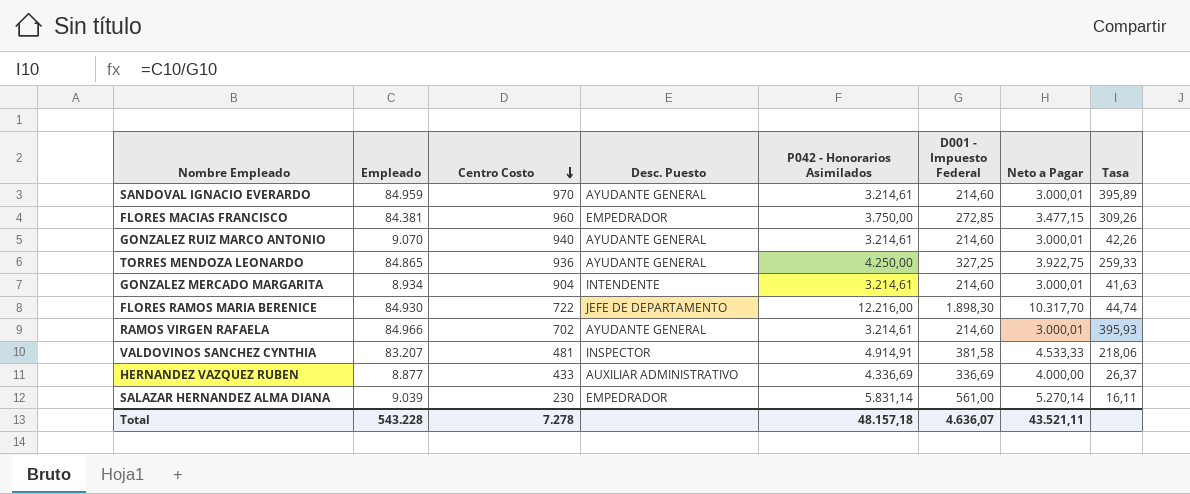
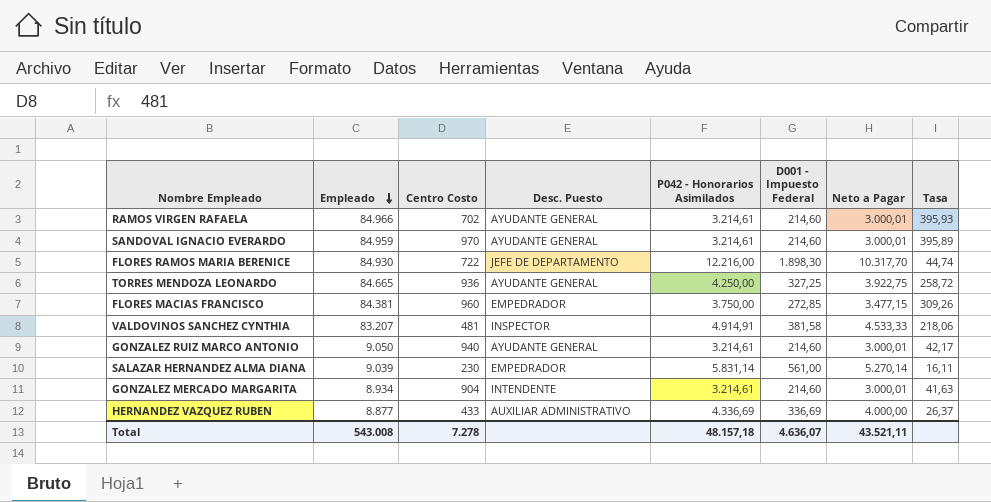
row order: Centro Costo descending -> Empleado descending
TORRES MENDOZA LEONARDO | Empleado: 84.865 -> 84.665
TORRES MENDOZA LEONARDO | Tasa: 259,33 -> 258,72
GONZALEZ RUIZ MARCO ANTONIO | Empleado: 9.070 -> 9.050
GONZALEZ RUIZ MARCO ANTONIO | Tasa: 42,26 -> 42,17
Total | Empleado: 543.228 -> 543.008

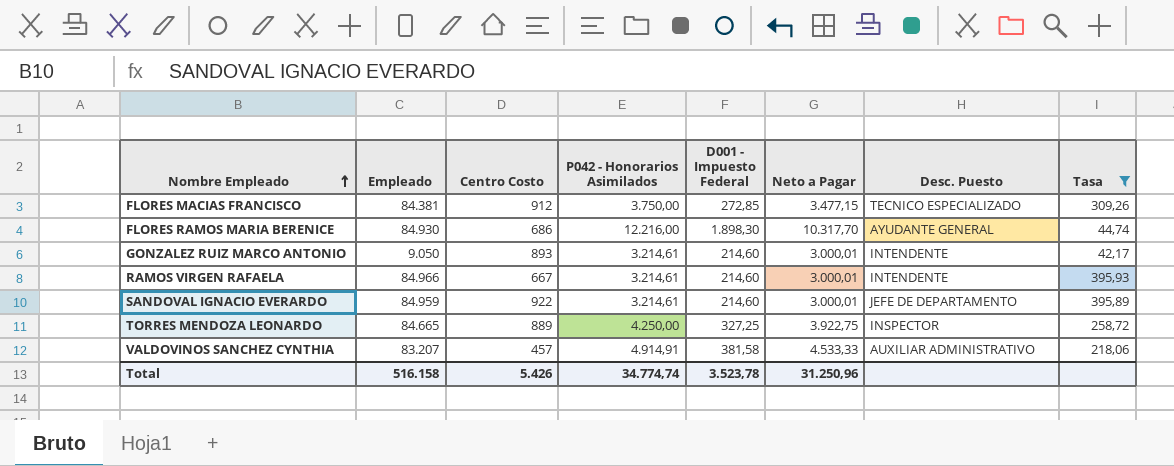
filter: none -> Tasa >= 42,17
row order: Empleado descending -> Nombre Empleado ascending
column Desc. Puesto | position: 4 -> 7
FLORES MACIAS FRANCISCO | Centro Costo: 960 -> 912
FLORES MACIAS FRANCISCO | Desc. Puesto: EMPEDRADOR -> TECNICO ESPECIALIZADO
FLORES RAMOS MARIA BERENICE | Centro Costo: 722 -> 686
FLORES RAMOS MARIA BERENICE | Desc. Puesto: JEFE DE DEPARTAMENTO -> AYUDANTE GENERAL
GONZALEZ RUIZ MARCO ANTONIO | Centro Costo: 940 -> 893
GONZALEZ RUIZ MARCO ANTONIO | Desc. Puesto: AYUDANTE GENERAL -> INTENDENTE
RAMOS VIRGEN RAFAELA | Centro Costo: 702 -> 667
RAMOS VIRGEN RAFAELA | Desc. Puesto: AYUDANTE GENERAL -> INTENDENTE
SANDOVAL IGNACIO EVERARDO | Centro Costo: 970 -> 922
SANDOVAL IGNACIO EVERARDO | Desc. Puesto: AYUDANTE GENERAL -> JEFE DE DEPARTAMENTO
TORRES MENDOZA LEONARDO | Centro Costo: 936 -> 889
TORRES MENDOZA LEONARDO | Desc. Puesto: AYUDANTE GENERAL -> INSPECTOR
VALDOVINOS SANCHEZ CYNTHIA | Centro Costo: 481 -> 457
VALDOVINOS SANCHEZ CYNTHIA | Desc. Puesto: INSPECTOR -> AUXILIAR ADMINISTRATIVO
Total | Empleado: 543.008 -> 516.158
Total | Centro Costo: 7.278 -> 5.426
Total | P042 - Honorarios Asimilados: 48.157,18 -> 34.774,74
Total | D001 - Impuesto Federal: 4.636,07 -> 3.523,78
Total | Neto a Pagar: 43.521,11 -> 31.250,96

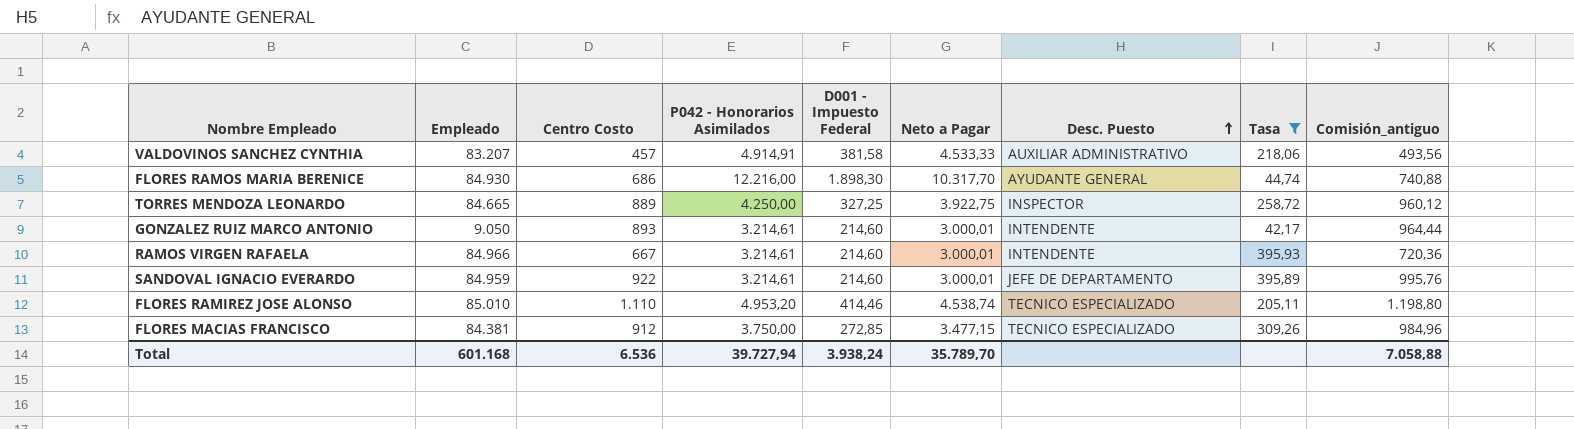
row order: Nombre Empleado ascending -> Desc. Puesto ascending
column Comisión_antiguo | formula: none -> [Centro Costo] * 1,08
row FLORES RAMIREZ JOSE ALONSO: none -> 85.010 | 1.110 | 4.953,20 | 414,46 | 4.538,74 | TECNICO ESPECIALIZADO | 205,11 | 1.198,80
Total | Empleado: 516.158 -> 601.168
Total | Centro Costo: 5.426 -> 6.536
Total | P042 - Honorarios Asimilados: 34.774,74 -> 39.727,94
Total | D001 - Impuesto Federal: 3.523,78 -> 3.938,24
Total | Neto a Pagar: 31.250,96 -> 35.789,70

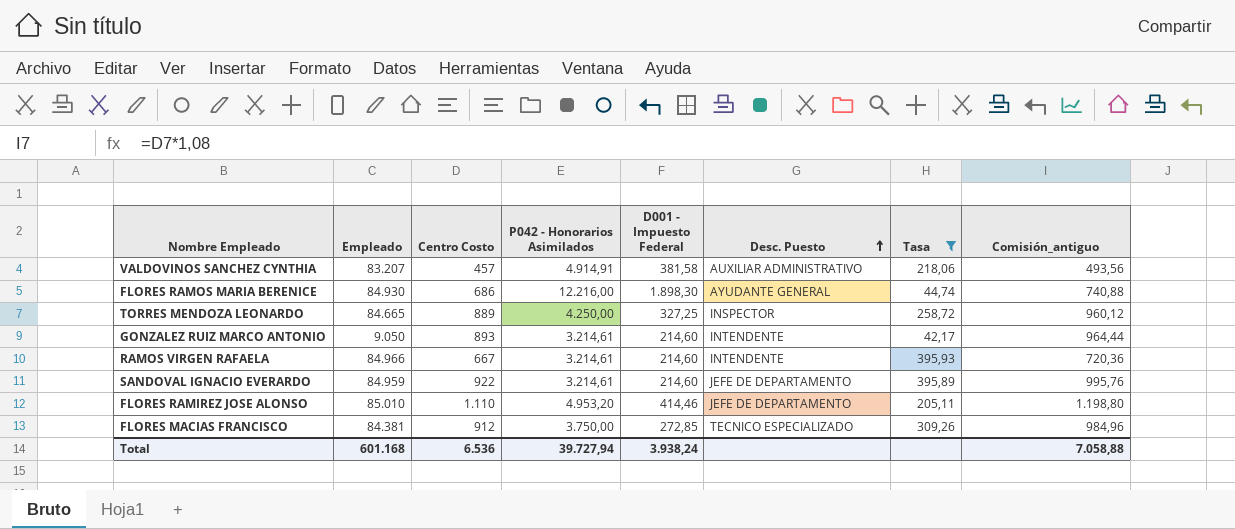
column Neto a Pagar | formula: [P042 - Honorarios Asimilados] - [D001 - Impuesto Federal] -> none
FLORES RAMIREZ JOSE ALONSO | Desc. Puesto: TECNICO ESPECIALIZADO -> JEFE DE DEPARTAMENTO

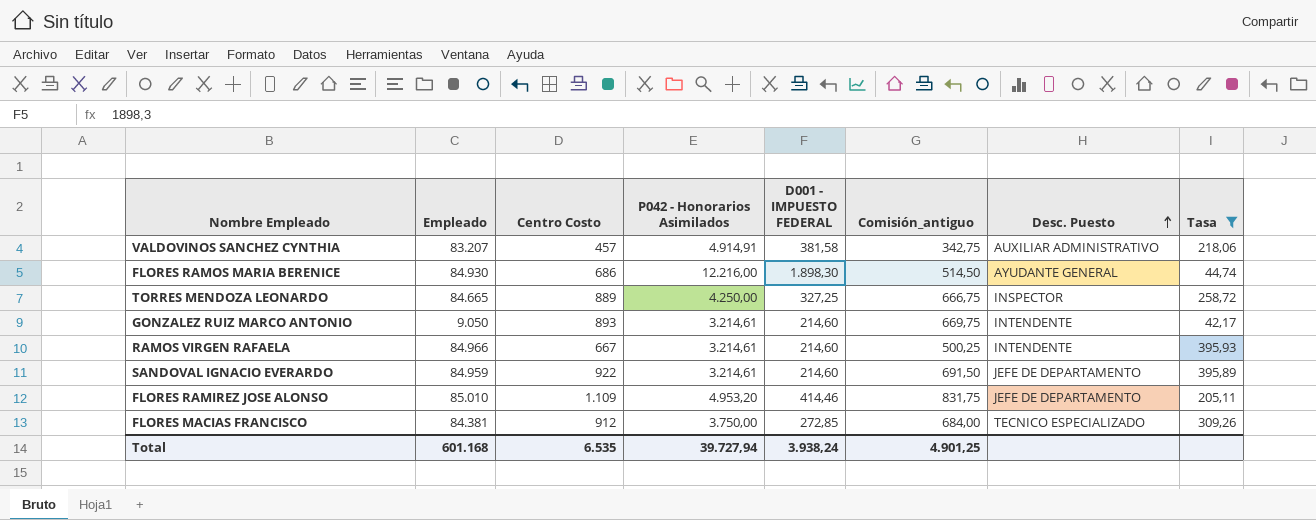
column name: D001 - Impuesto Federal -> D001 - IMPUESTO FEDERAL
column Comisión_antiguo | formula: [Centro Costo] * 1,08 -> [Centro Costo] * 0,75
column Comisión_antiguo | position: 8 -> 6
FLORES RAMIREZ JOSE ALONSO | Centro Costo: 1.110 -> 1.109
Total | Centro Costo: 6.536 -> 6.535
Total | Comisión_antiguo: 7.058,88 -> 4.901,25

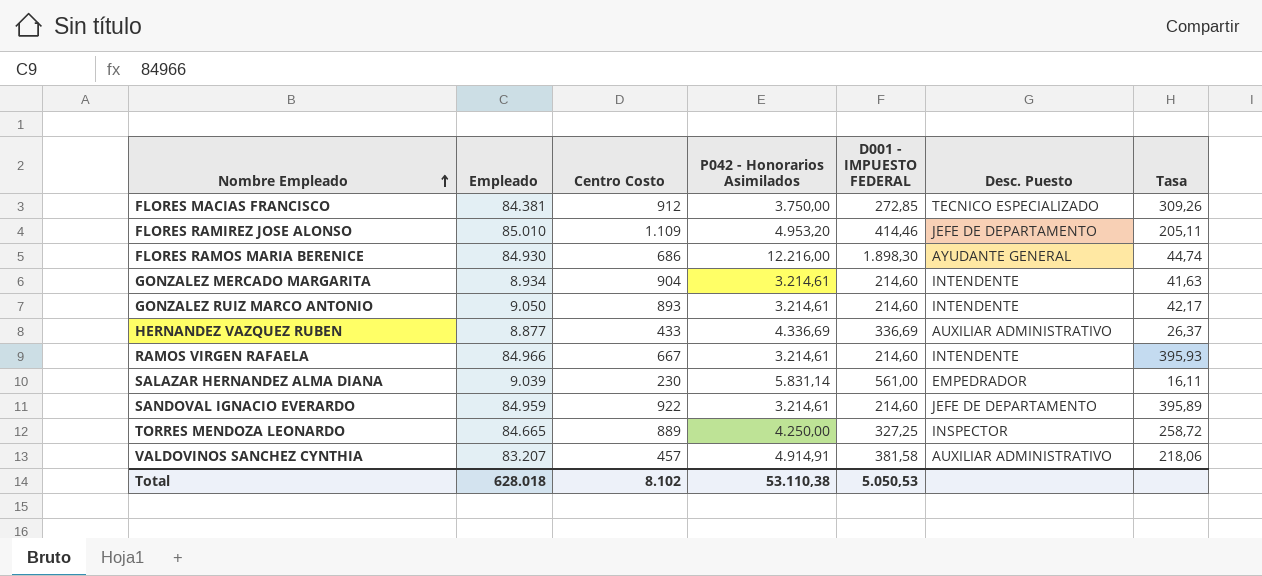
filter: Tasa >= 42,17 -> none
row order: Desc. Puesto ascending -> Nombre Empleado ascending
column Comisión_antiguo | formula: [Centro Costo] * 0,75 -> none
Total | Empleado: 601.168 -> 628.018
Total | Centro Costo: 6.535 -> 8.102
Total | P042 - Honorarios Asimilados: 39.727,94 -> 53.110,38
Total | D001 - IMPUESTO FEDERAL: 3.938,24 -> 5.050,53

